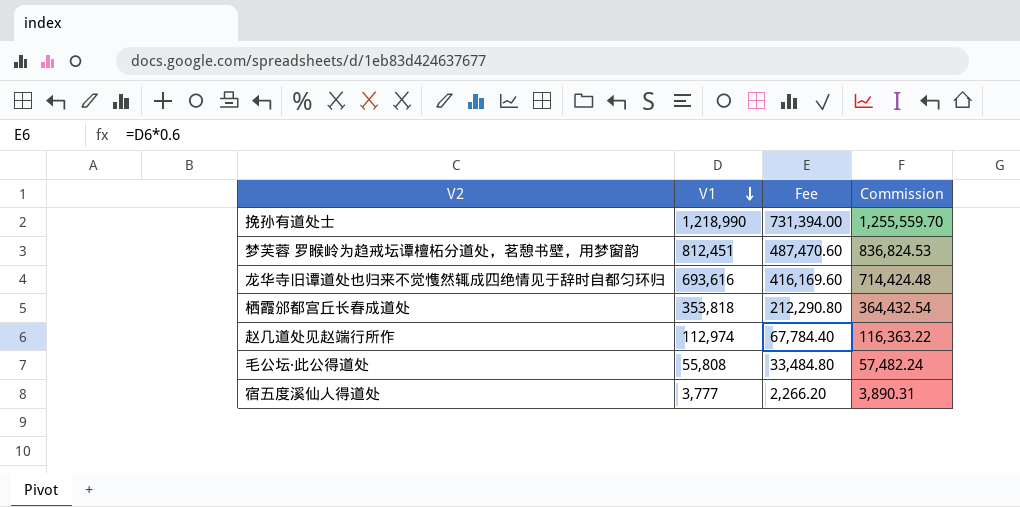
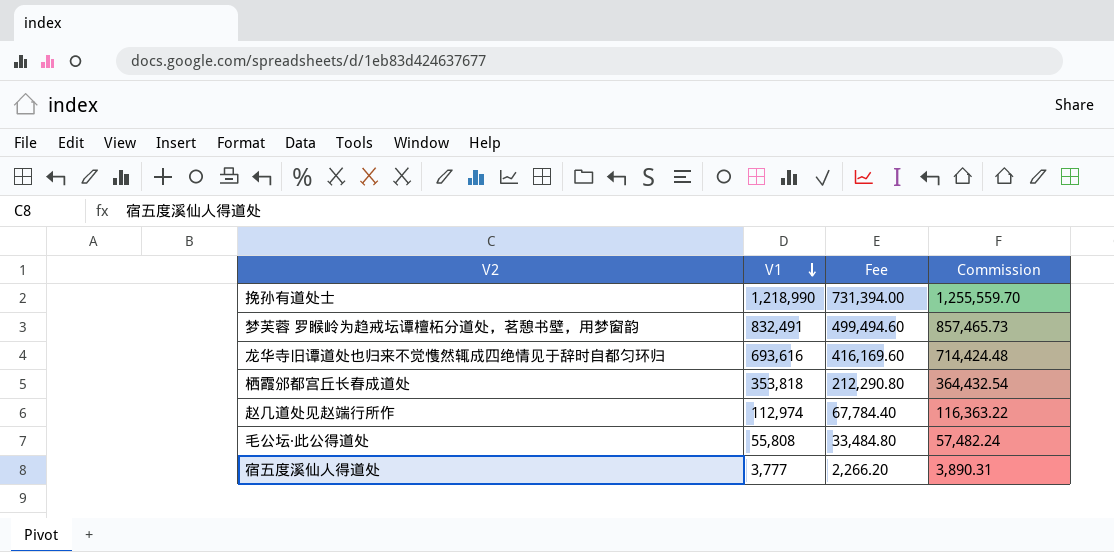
梦芙蓉 罗睺岭为趋戒坛谭檀柘分道处，茗憩书壁，用梦窗韵 | V1: 812,451 -> 832,491
梦芙蓉 罗睺岭为趋戒坛谭檀柘分道处，茗憩书壁，用梦窗韵 | Fee: 487,470.60 -> 499,494.60
梦芙蓉 罗睺岭为趋戒坛谭檀柘分道处，茗憩书壁，用梦窗韵 | Commission: 836,824.53 -> 857,465.73

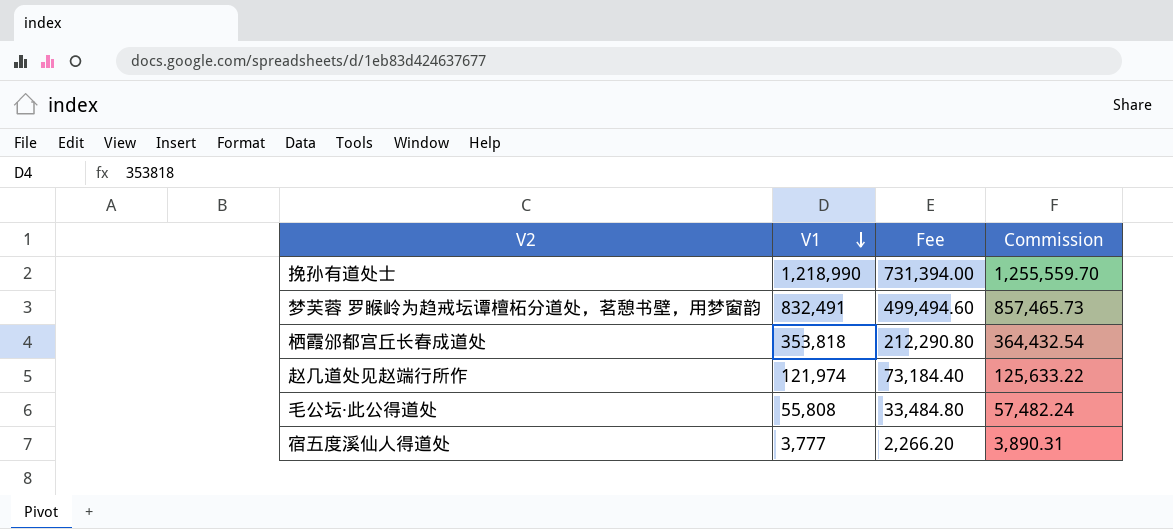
row 龙华寺旧谭道处也归来不觉愯然辄成四绝情见于辞时自都匀环归: 693,616 | 416,169.60 | 714,424.48 -> none
赵几道处见赵端行所作 | V1: 112,974 -> 121,974
赵几道处见赵端行所作 | Fee: 67,784.40 -> 73,184.40
赵几道处见赵端行所作 | Commission: 116,363.22 -> 125,633.22

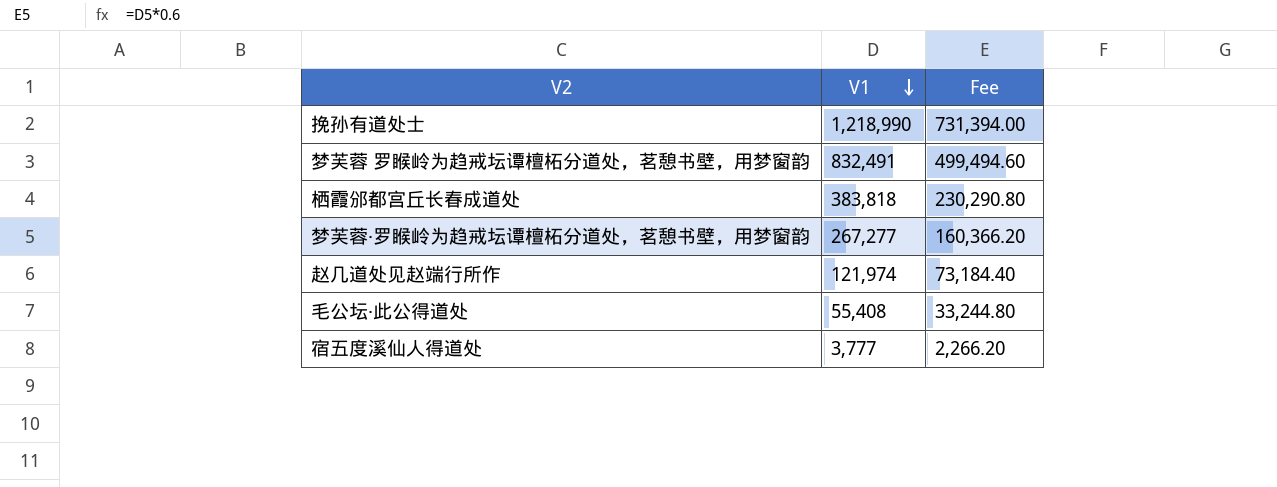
column Commission | formula: [V1] * 1.03 -> none
栖霞邠都宫丘长春成道处 | V1: 353,818 -> 383,818
栖霞邠都宫丘长春成道处 | Fee: 212,290.80 -> 230,290.80
row 梦芙蓉·罗睺岭为趋戒坛谭檀柘分道处，茗憩书壁，用梦窗韵: none -> 267,277 | 160,366.20
毛公坛·此公得道处 | V1: 55,808 -> 55,408
毛公坛·此公得道处 | Fee: 33,484.80 -> 33,244.80

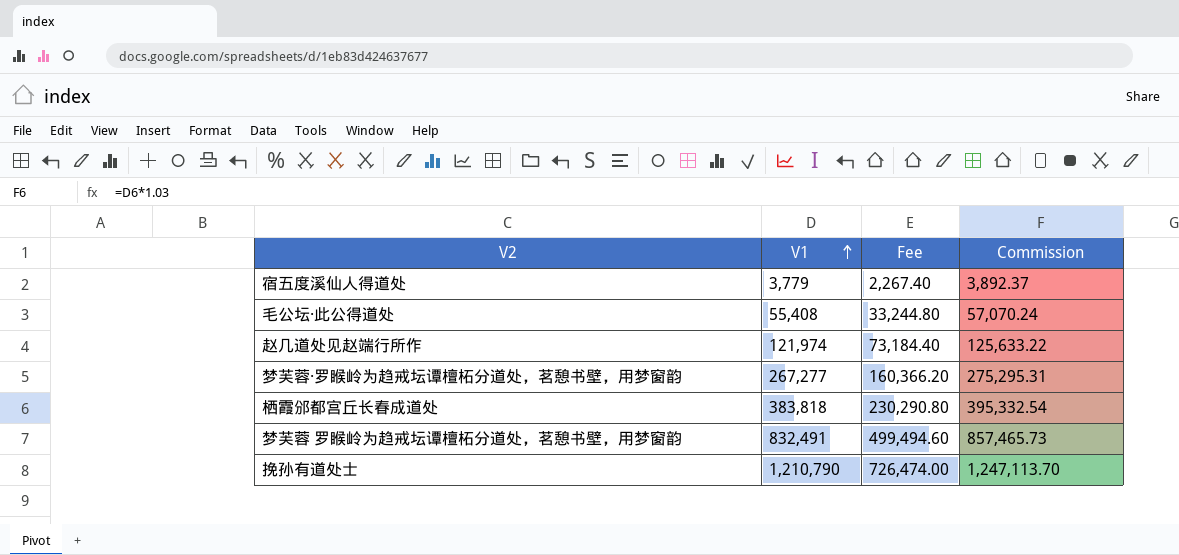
row order: V1 descending -> V1 ascending
column Commission | formula: none -> [V1] * 1.03
宿五度溪仙人得道处 | V1: 3,777 -> 3,779
宿五度溪仙人得道处 | Fee: 2,266.20 -> 2,267.40
挽孙有道处士 | V1: 1,218,990 -> 1,210,790
挽孙有道处士 | Fee: 731,394.00 -> 726,474.00

